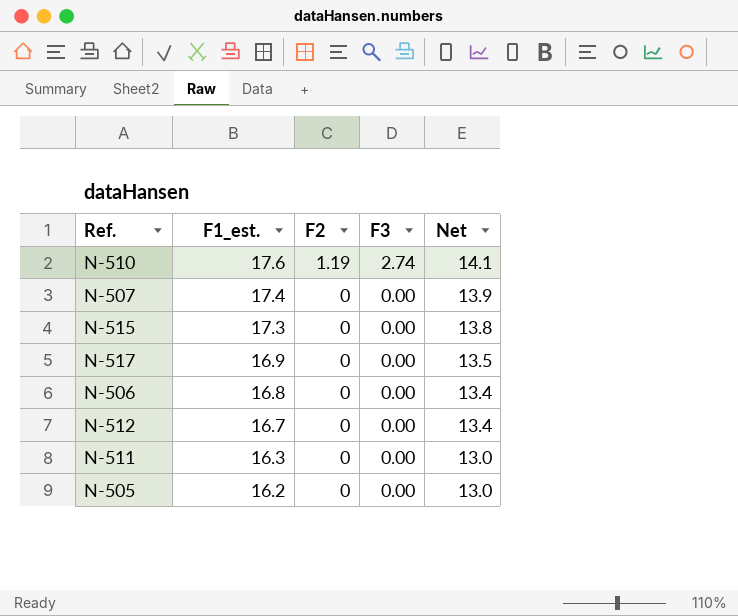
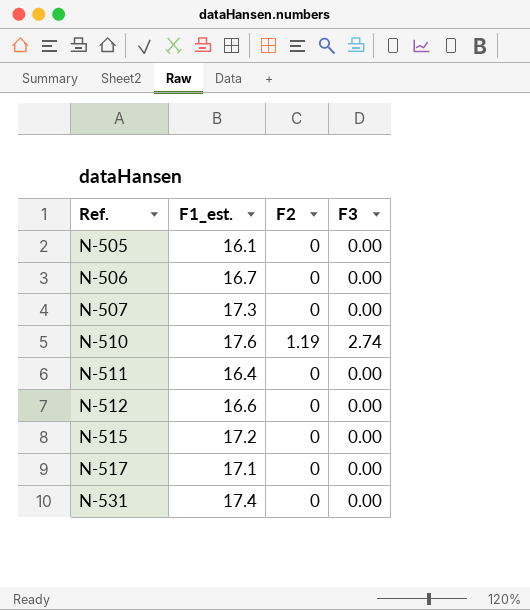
row order: F1_est. descending -> Ref. ascending
column Net | formula: [F1_est.] * 0.8 -> none
N-505 | F1_est.: 16.2 -> 16.1
N-506 | F1_est.: 16.8 -> 16.7
N-507 | F1_est.: 17.4 -> 17.3
N-511 | F1_est.: 16.3 -> 16.4
N-512 | F1_est.: 16.7 -> 16.6
N-515 | F1_est.: 17.3 -> 17.2
N-517 | F1_est.: 16.9 -> 17.1
row N-531: none -> 17.4 | 0 | 0.00

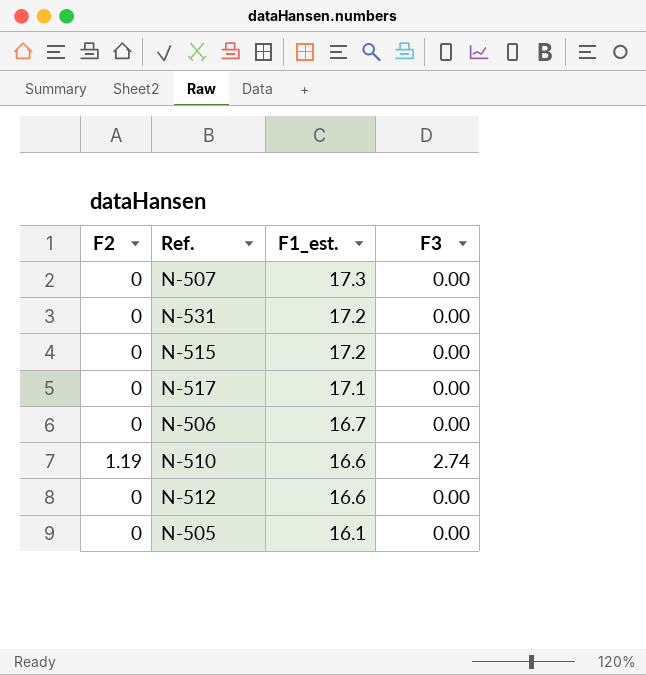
row order: Ref. ascending -> F1_est. descending
column F2 | position: 3 -> 1
row N-511: 16.4 | 0 | 0.00 -> none
N-531 | F1_est.: 17.4 -> 17.2
N-510 | F1_est.: 17.6 -> 16.6

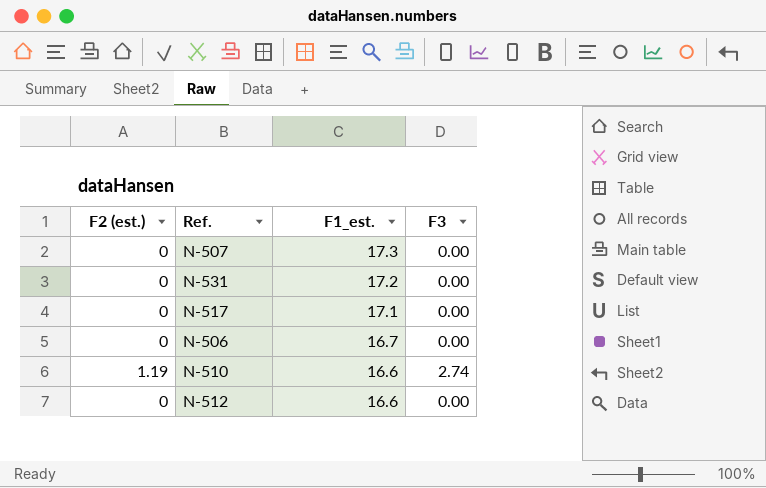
column name: F2 -> F2 (est.)
row N-515: 0 | 17.2 | 0.00 -> none
row N-505: 0 | 16.1 | 0.00 -> none

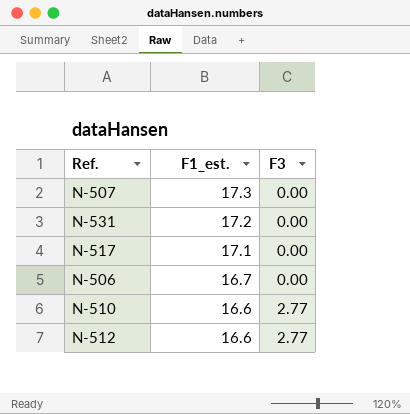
column F2 (est.) | position: 1 -> none
N-510 | F3: 2.74 -> 2.77
N-512 | F3: 0.00 -> 2.77

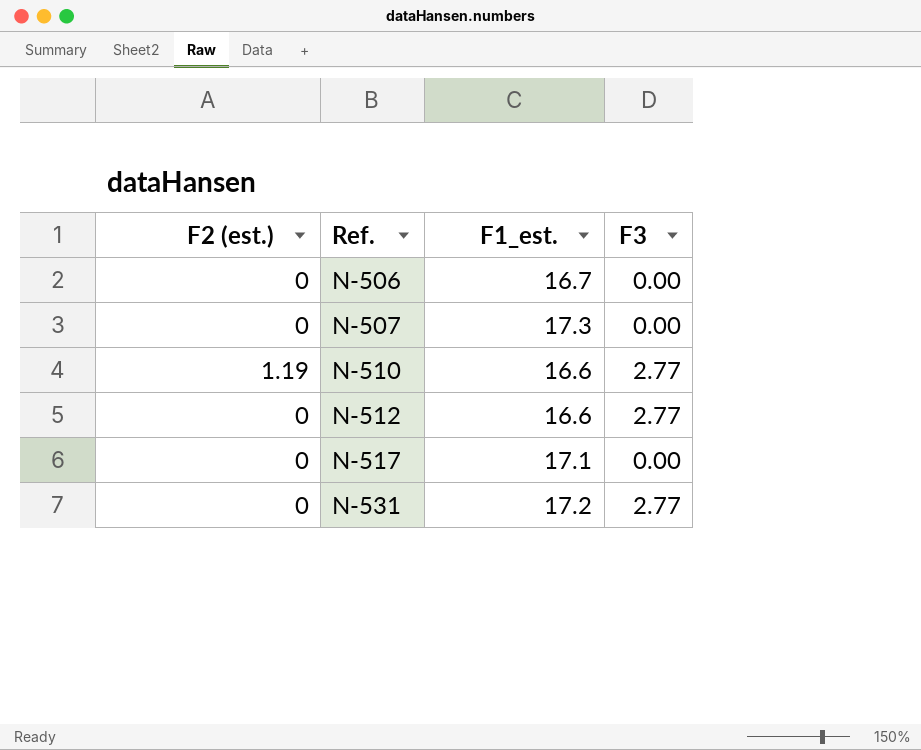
row order: F1_est. descending -> Ref. ascending
column F2 (est.) | position: none -> 1
N-531 | F3: 0.00 -> 2.77

